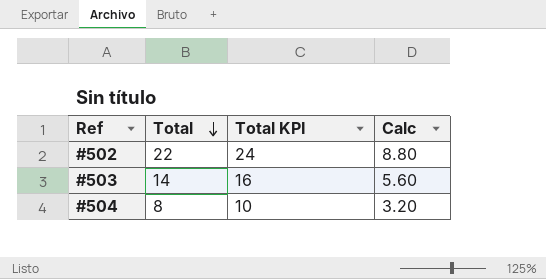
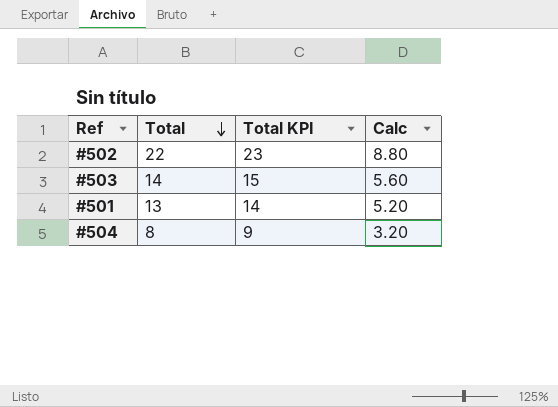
column Total KPI | formula: [Total] + 2 -> [Total] + 1
row #501: none -> 13 | 14 | 5.20

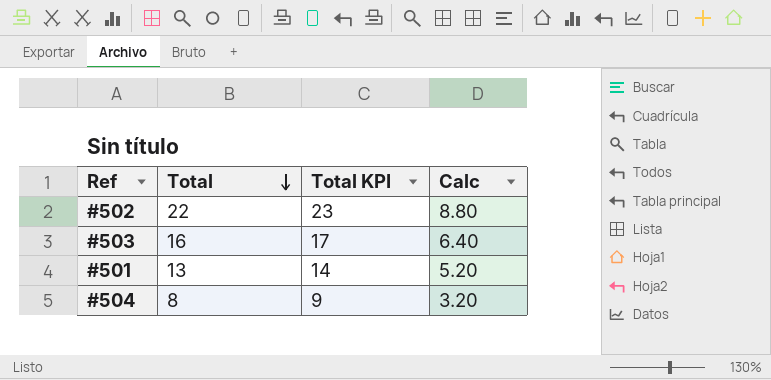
#503 | Total: 14 -> 16
#503 | Total KPI: 15 -> 17
#503 | Calc: 5.60 -> 6.40

